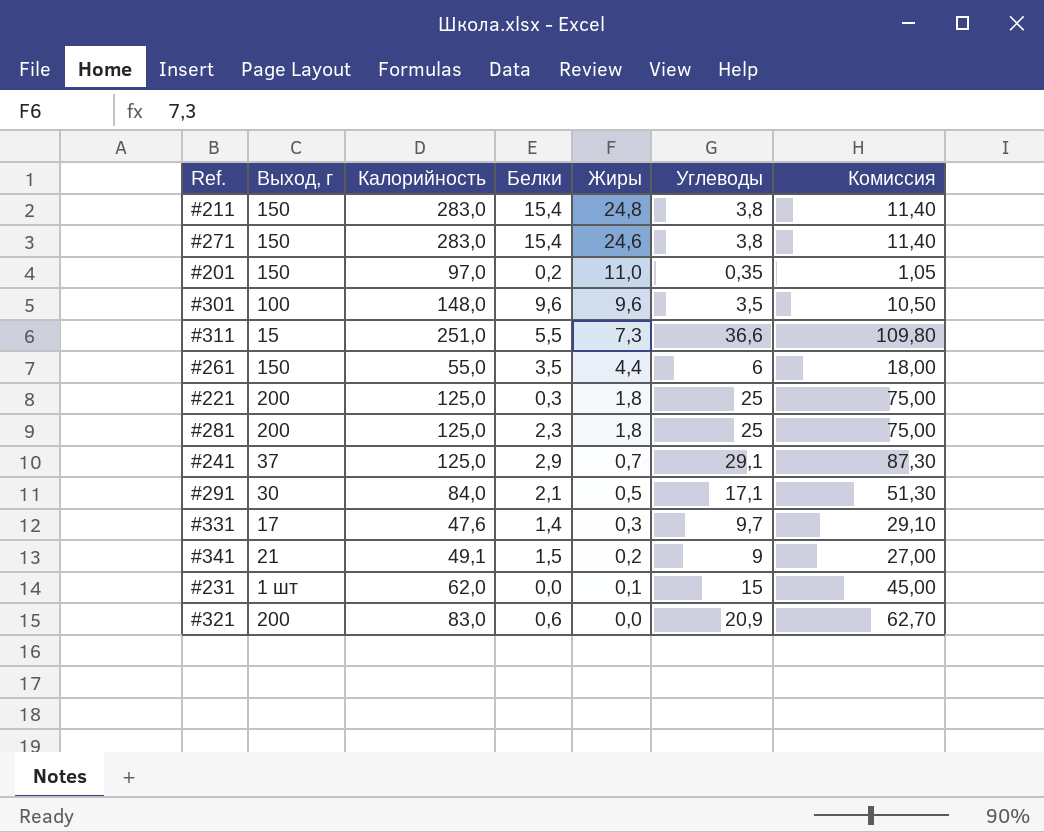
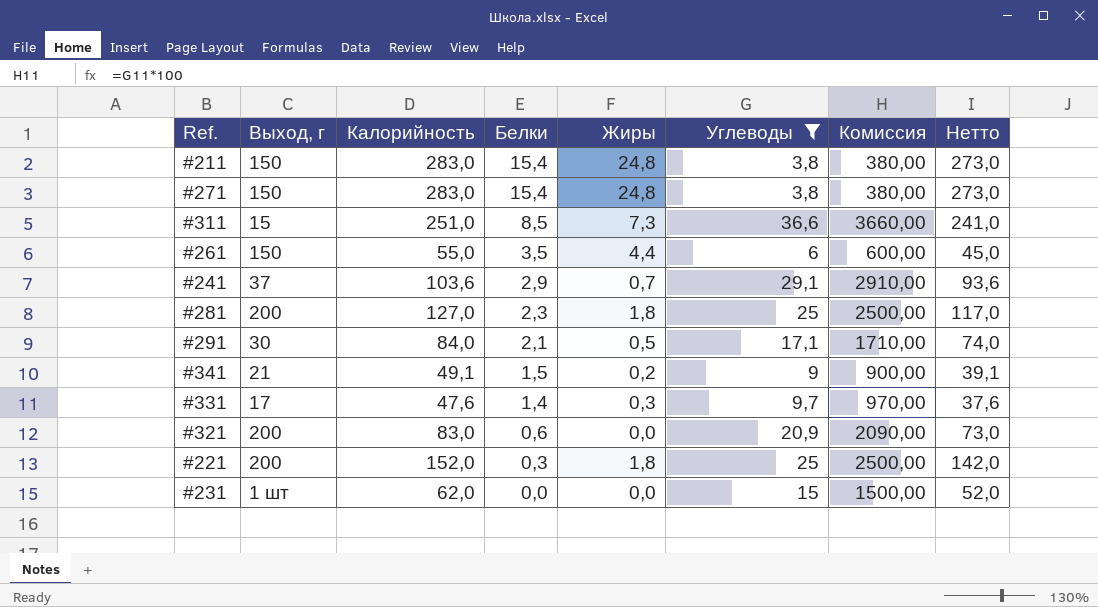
filter: none -> Углеводы >= 3,8
row order: Жиры descending -> Белки descending
column Комиссия | formula: [Углеводы] * 3 -> [Углеводы] * 100
column Нетто | formula: none -> [Калорийность] - 10
#271 | Жиры: 24,6 -> 24,8
#311 | Белки: 5,5 -> 8,5
#241 | Калорийность: 125,0 -> 103,6
#281 | Калорийность: 125,0 -> 127,0
#221 | Калорийность: 125,0 -> 152,0
#231 | Жиры: 0,1 -> 0,0

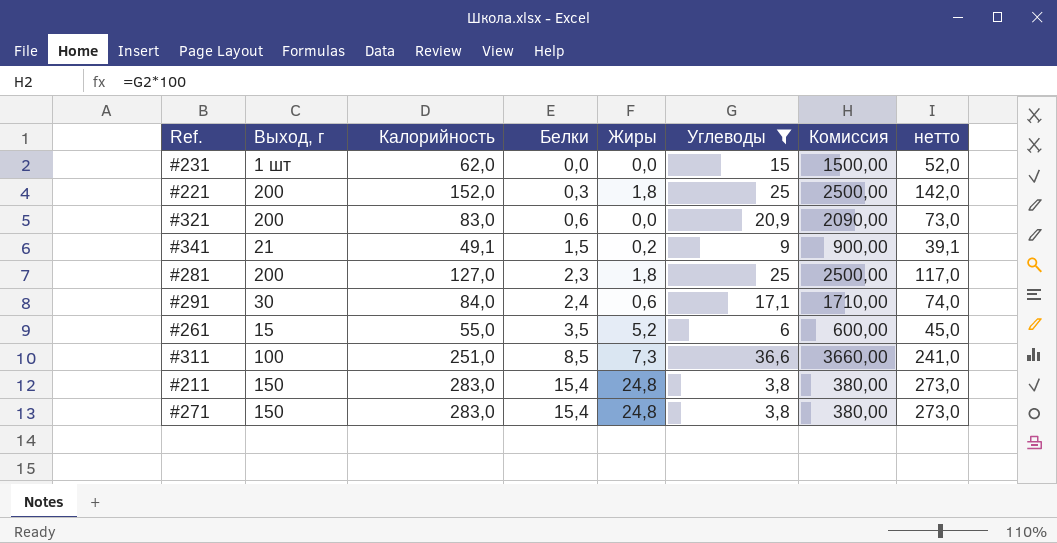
row order: Белки descending -> Белки ascending
column name: Нетто -> нетто
row #241: 37 | 103,6 | 2,9 | 0,7 | 29,1 | 2910,00 | 93,6 -> none
row #331: 17 | 47,6 | 1,4 | 0,3 | 9,7 | 970,00 | 37,6 -> none
#291 | Белки: 2,1 -> 2,4
#291 | Жиры: 0,5 -> 0,6
#261 | Выход, г: 150 -> 15
#261 | Жиры: 4,4 -> 5,2
#311 | Выход, г: 15 -> 100

